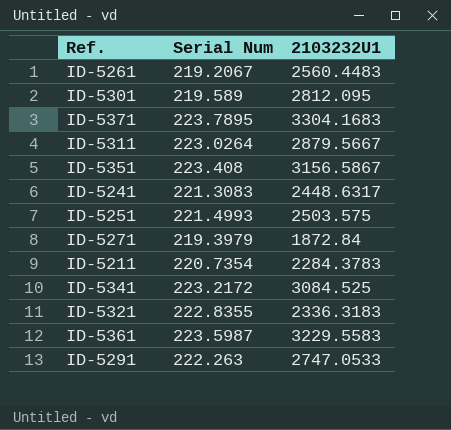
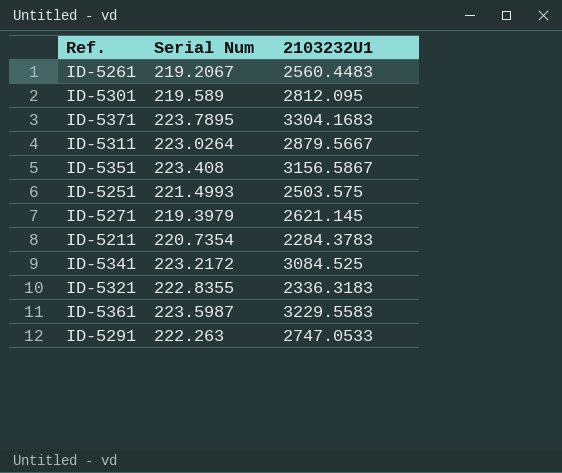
row ID-5241: 221.3083 | 2448.6317 -> none
ID-5271 | 2103232U1: 1872.84 -> 2621.145

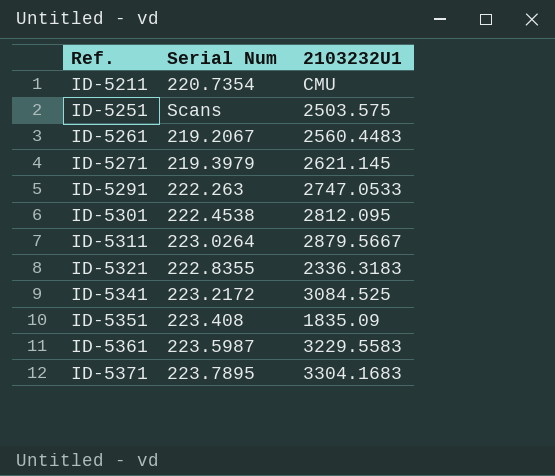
row order: none -> Ref. ascending
ID-5211 | 2103232U1: 2284.3783 -> CMU
ID-5251 | Serial Num: 221.4993 -> Scans
ID-5301 | Serial Num: 219.589 -> 222.4538
ID-5351 | 2103232U1: 3156.5867 -> 1835.09

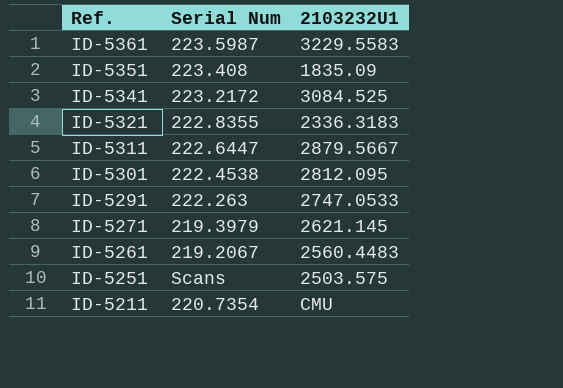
row order: Ref. ascending -> Ref. descending
row ID-5371: 223.7895 | 3304.1683 -> none
ID-5311 | Serial Num: 223.0264 -> 222.6447

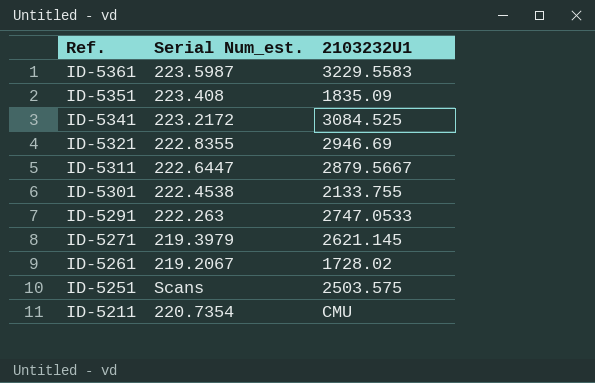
column name: Serial Num -> Serial Num_est.
ID-5321 | 2103232U1: 2336.3183 -> 2946.69
ID-5301 | 2103232U1: 2812.095 -> 2133.755
ID-5261 | 2103232U1: 2560.4483 -> 1728.02

